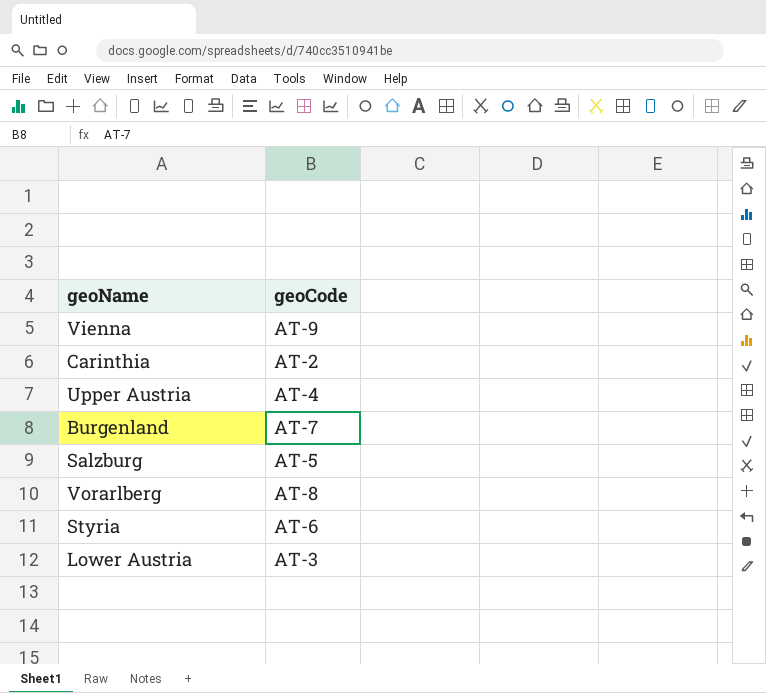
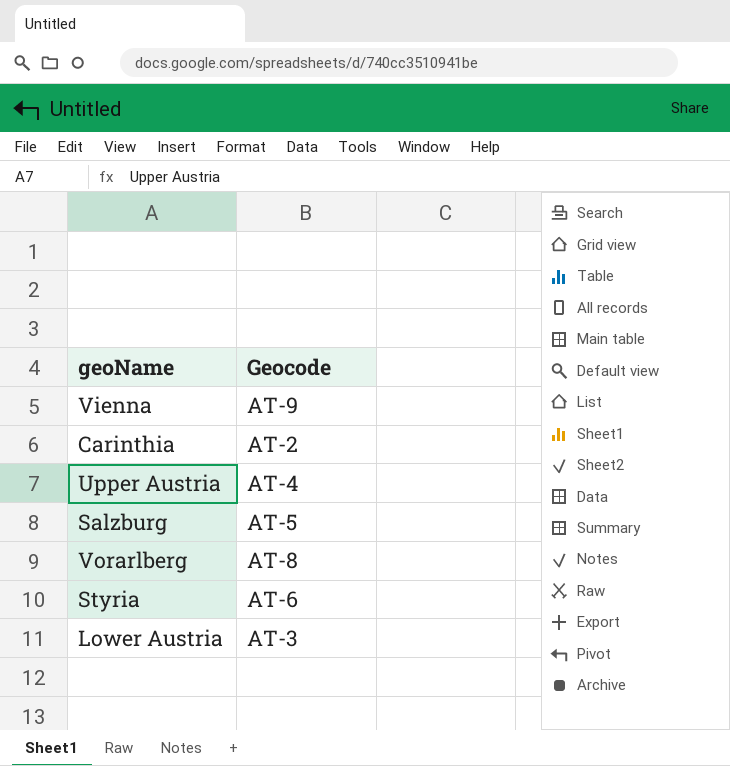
column name: geoCode -> Geocode
row Burgenland: AT-7 -> none

